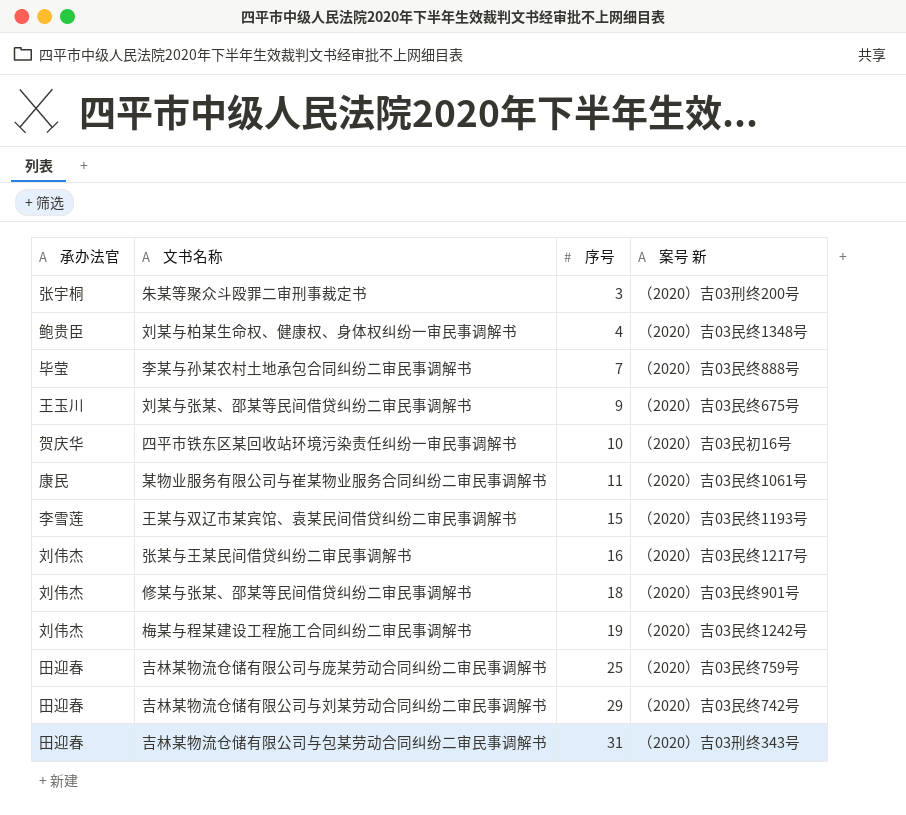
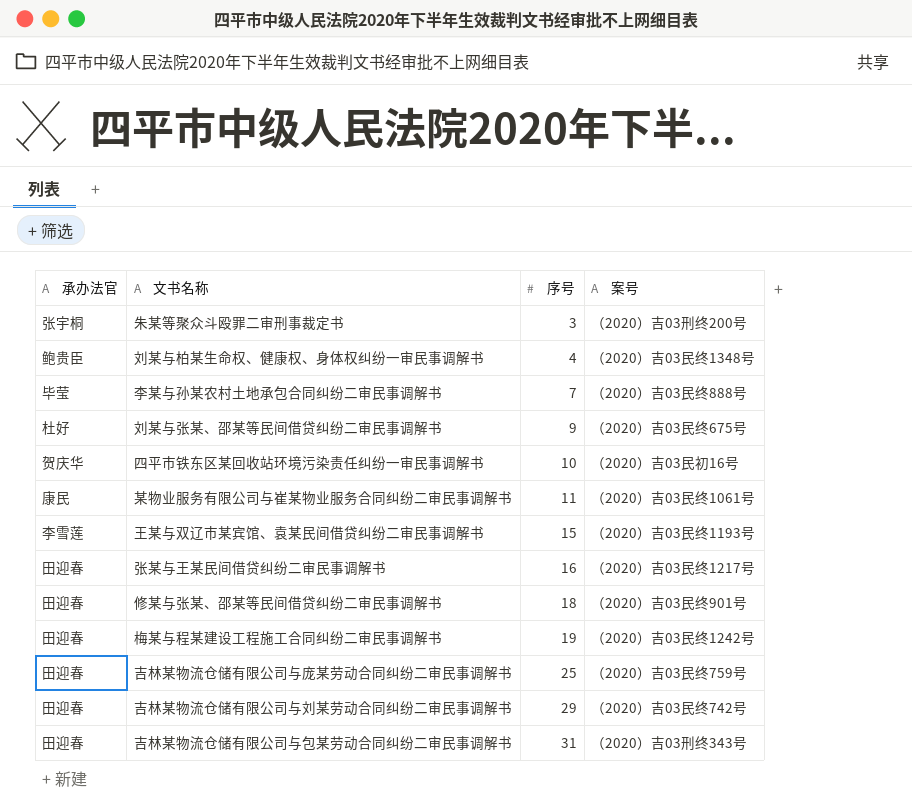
column name: 案号 新 -> 案号
刘某与张某、邵某等民间借贷纠纷二审民事调解书 | 承办法官: 王玉川 -> 杜好
张某与王某民间借贷纠纷二审民事调解书 | 承办法官: 刘伟杰 -> 田迎春
修某与张某、邵某等民间借贷纠纷二审民事调解书 | 承办法官: 刘伟杰 -> 田迎春
梅某与程某建设工程施工合同纠纷二审民事调解书 | 承办法官: 刘伟杰 -> 田迎春

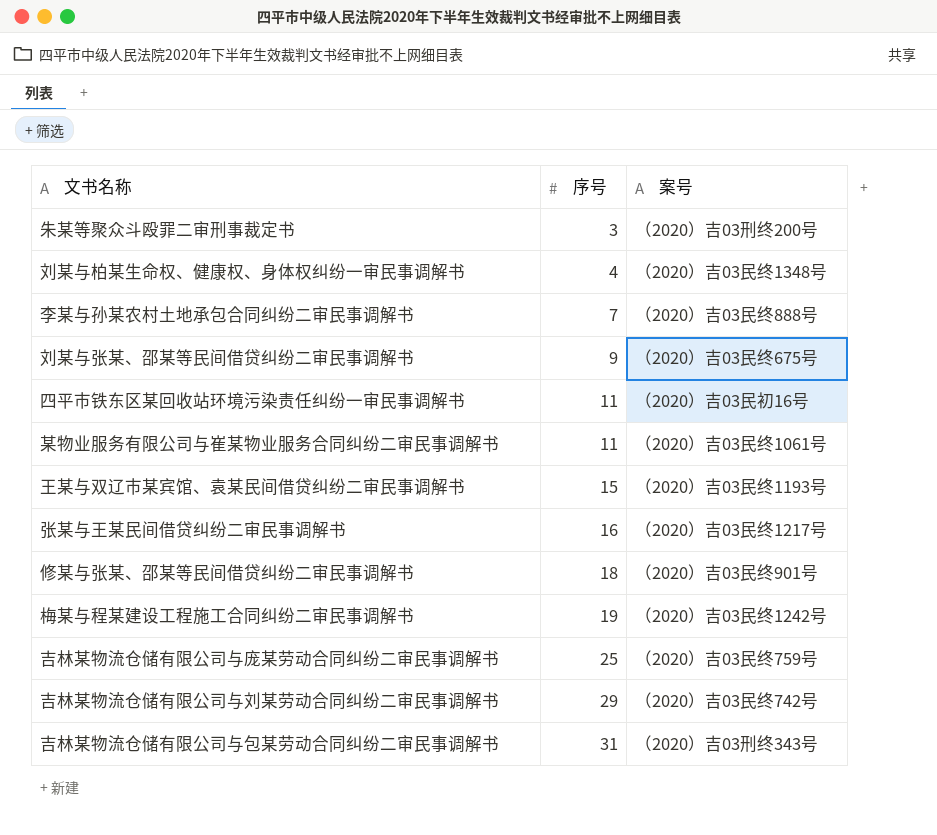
column 承办法官 | position: 1 -> none
四平市铁东区某回收站环境污染责任纠纷一审民事调解书 | 序号: 10 -> 11

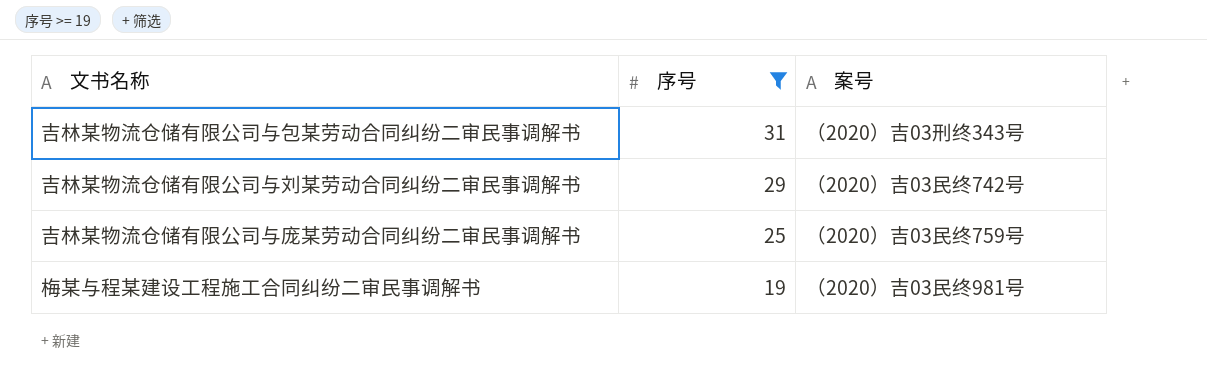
filter: none -> 序号 >= 19
row order: 序号 ascending -> 序号 descending
梅某与程某建设工程施工合同纠纷二审民事调解书 | 案号: （2020）吉03民终1242号 -> （2020）吉03民终981号

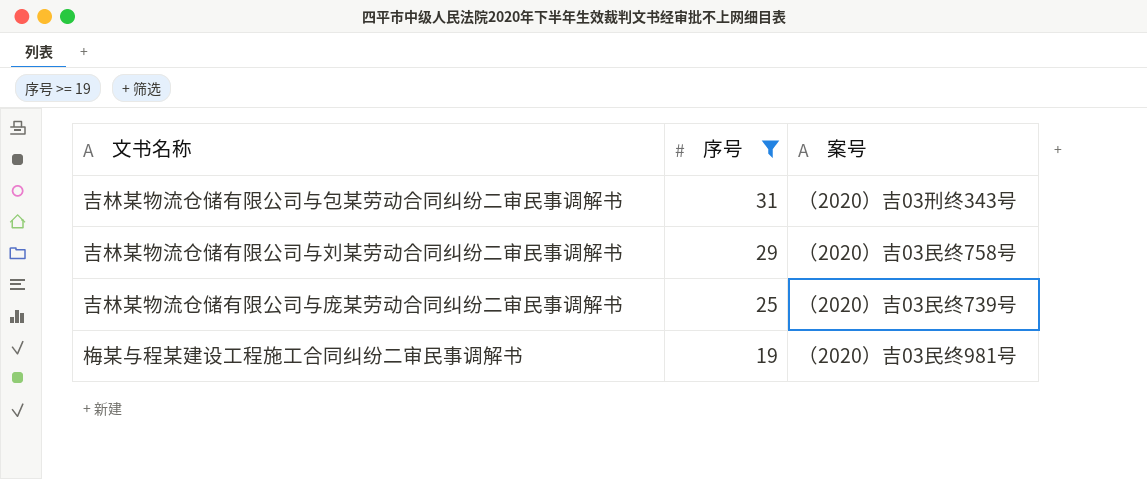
吉林某物流仓储有限公司与刘某劳动合同纠纷二审民事调解书 | 案号: （2020）吉03民终742号 -> （2020）吉03民终758号
吉林某物流仓储有限公司与庞某劳动合同纠纷二审民事调解书 | 案号: （2020）吉03民终759号 -> （2020）吉03民终739号

